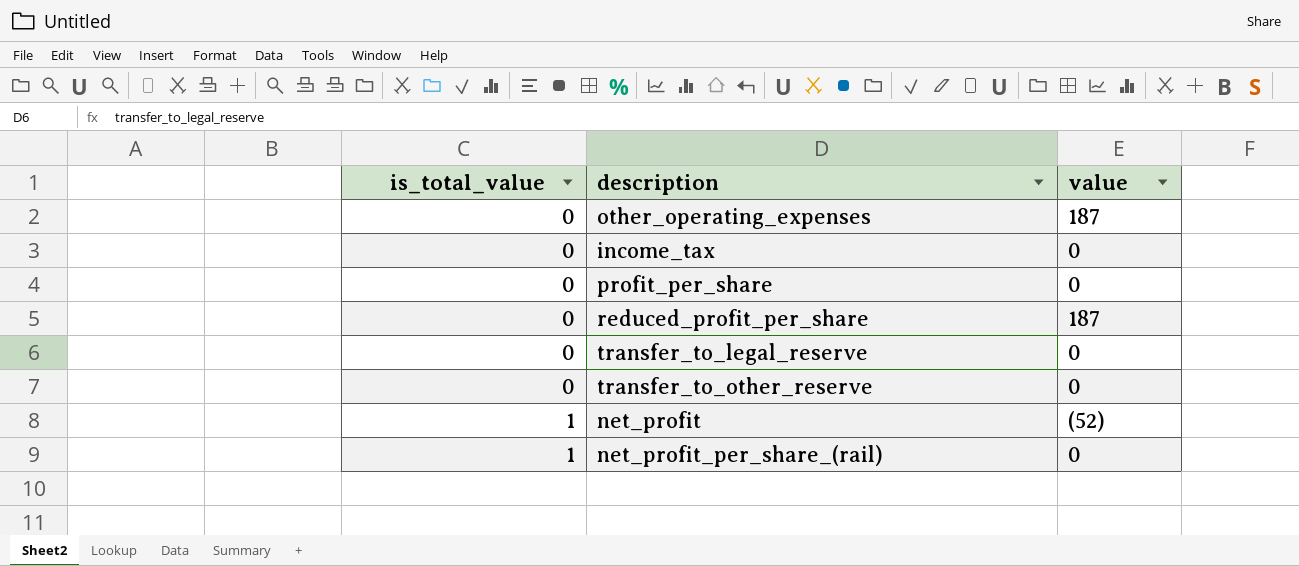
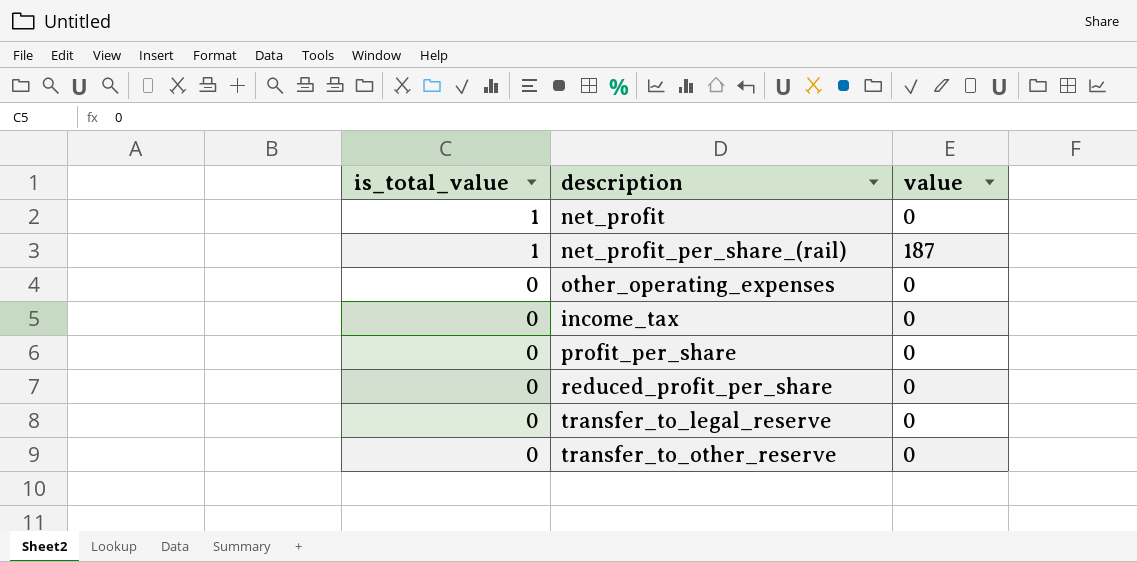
row order: is_total_value ascending -> is_total_value descending
net_profit | value: (52) -> 0
net_profit_per_share_(rail) | value: 0 -> 187
other_operating_expenses | value: 187 -> 0
reduced_profit_per_share | value: 187 -> 0

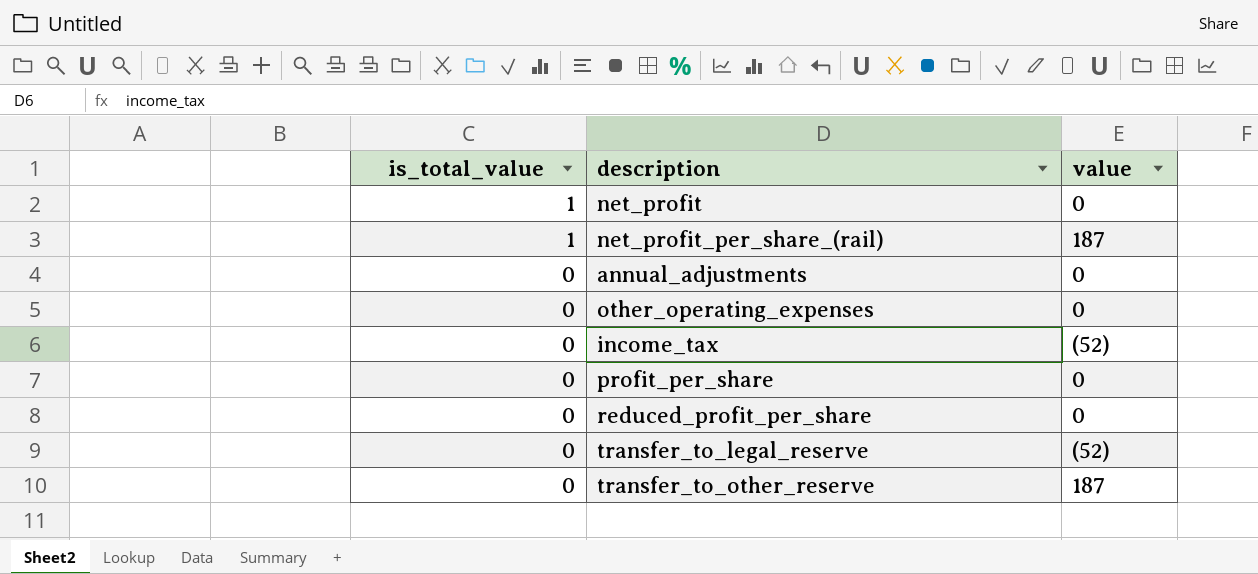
row annual_adjustments: none -> 0 | 0
income_tax | value: 0 -> (52)
transfer_to_legal_reserve | value: 0 -> (52)
transfer_to_other_reserve | value: 0 -> 187

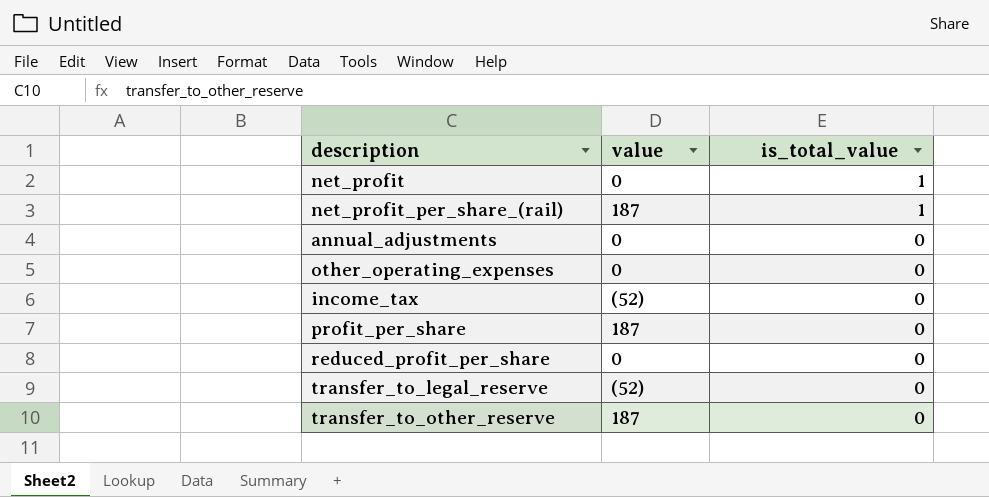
column is_total_value | position: 1 -> 3
profit_per_share | value: 0 -> 187

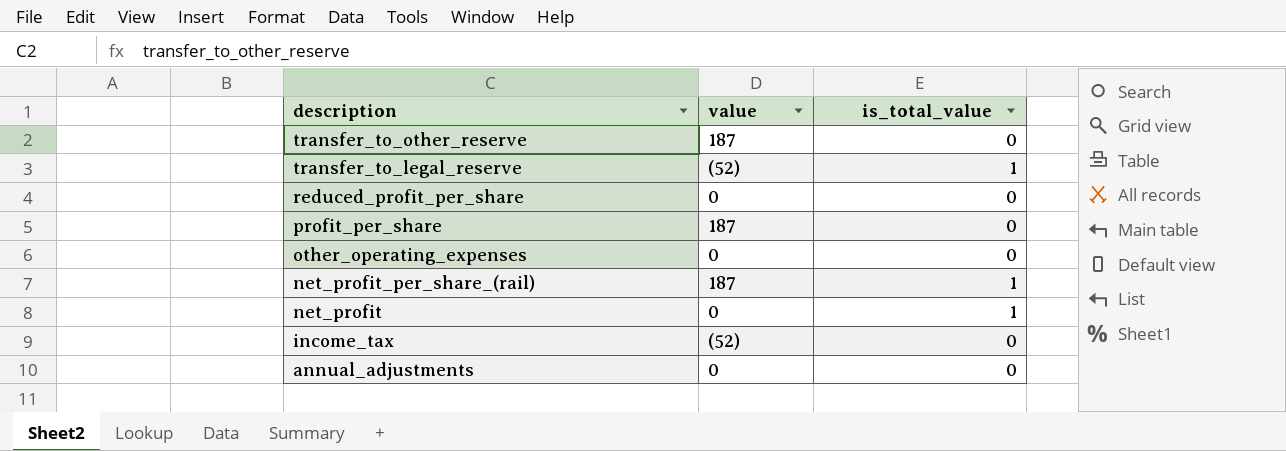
row order: is_total_value descending -> description descending
transfer_to_legal_reserve | is_total_value: 0 -> 1

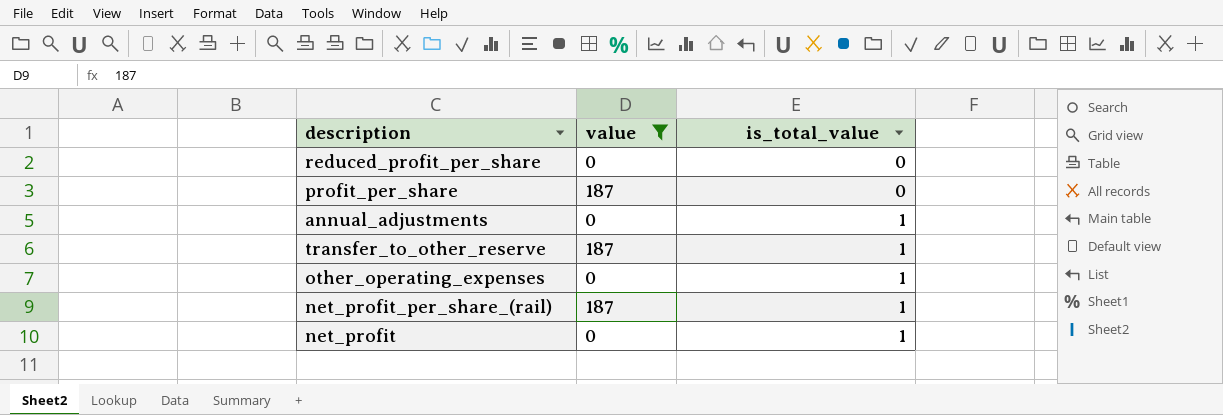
filter: none -> value != (52)
row order: description descending -> is_total_value ascending
annual_adjustments | is_total_value: 0 -> 1
transfer_to_other_reserve | is_total_value: 0 -> 1
other_operating_expenses | is_total_value: 0 -> 1

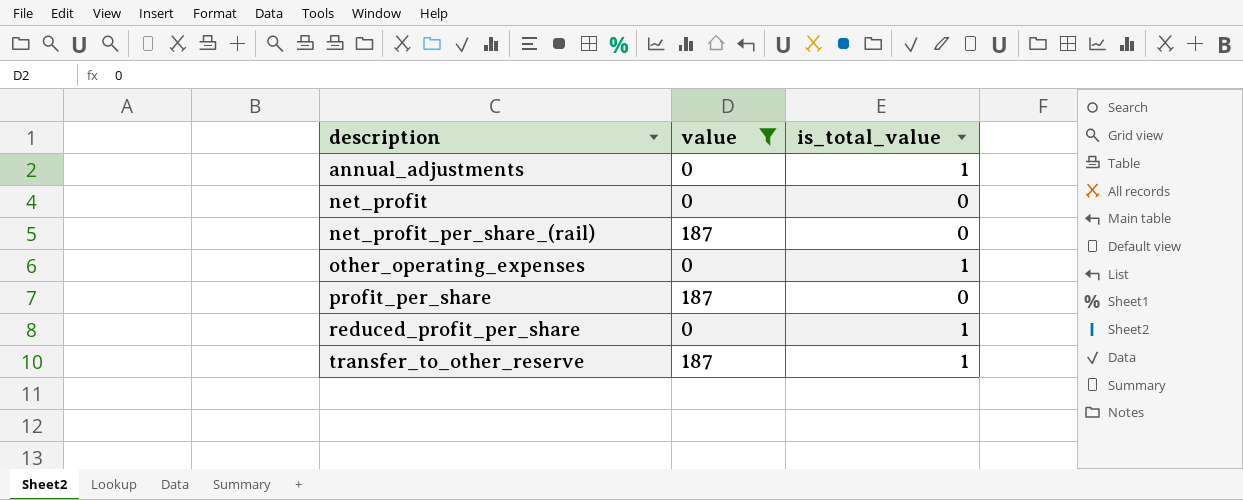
row order: is_total_value ascending -> description ascending
net_profit | is_total_value: 1 -> 0
net_profit_per_share_(rail) | is_total_value: 1 -> 0
reduced_profit_per_share | is_total_value: 0 -> 1

